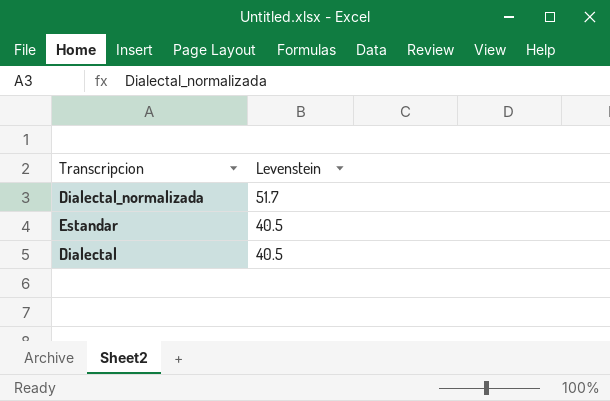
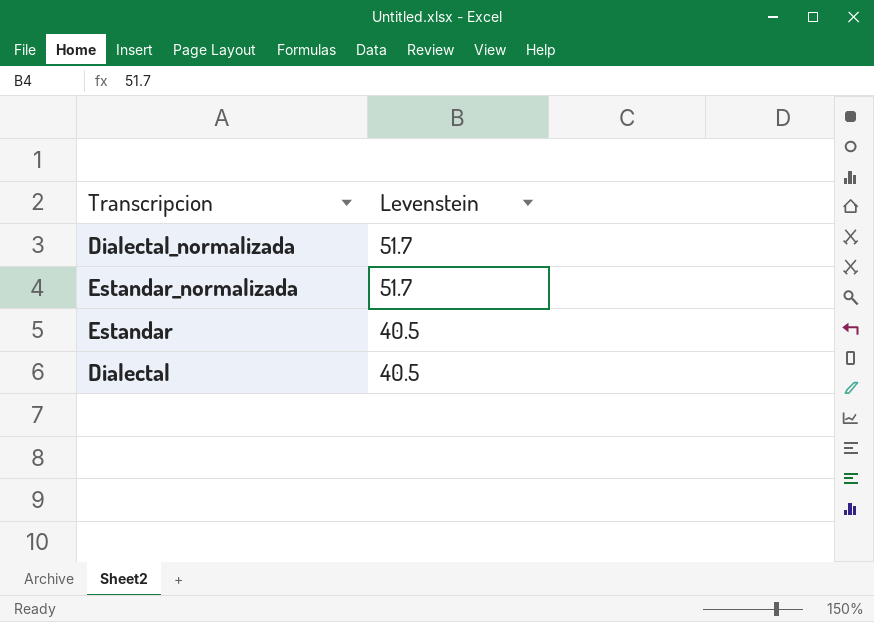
row Estandar_normalizada: none -> 51.7

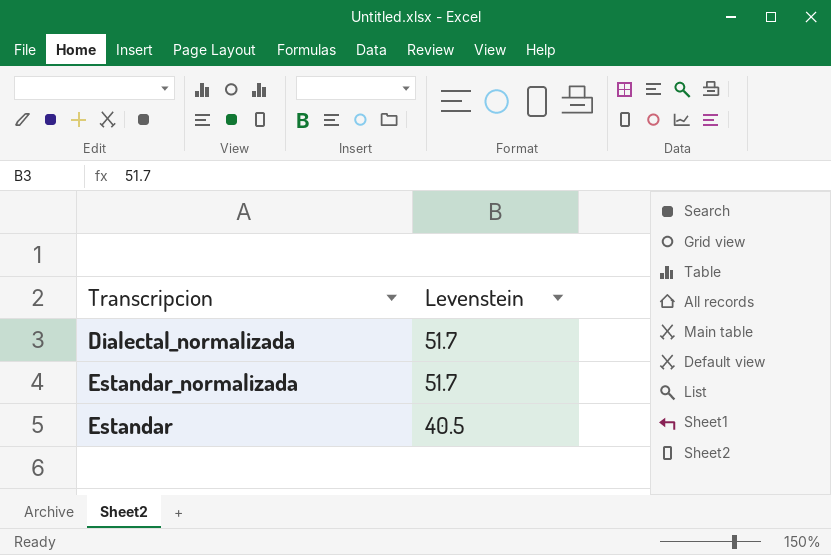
row Dialectal: 40.5 -> none

